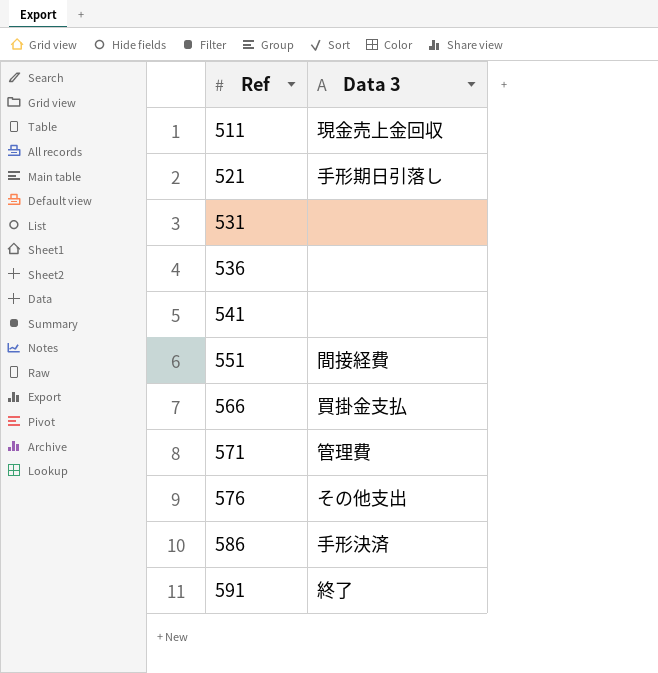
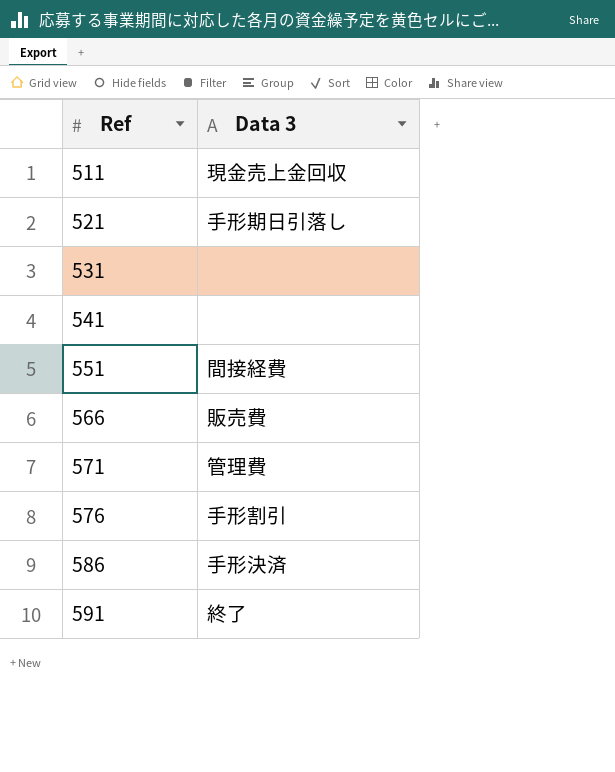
row 536: none -> none
566 | Data 3: 買掛金支払 -> 販売費
576 | Data 3: その他支出 -> 手形割引

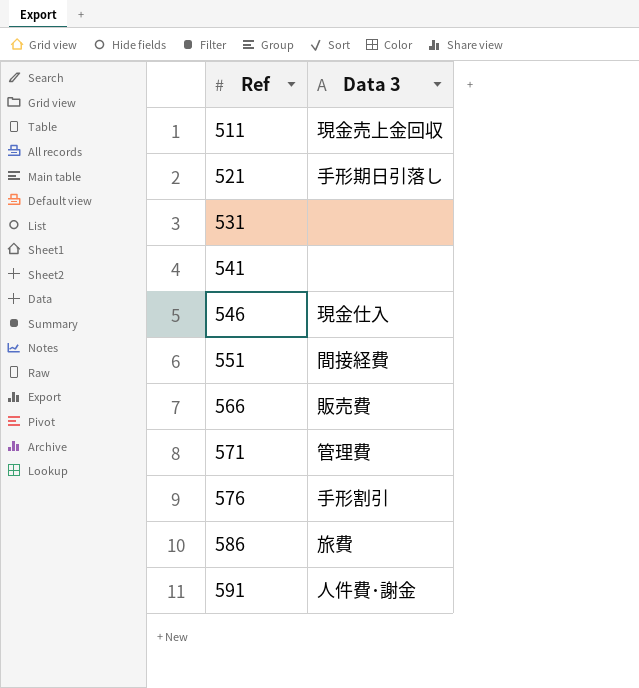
row 546: none -> 現金仕入
586 | Data 3: 手形決済 -> 旅費
591 | Data 3: 終了 -> 人件費･謝金

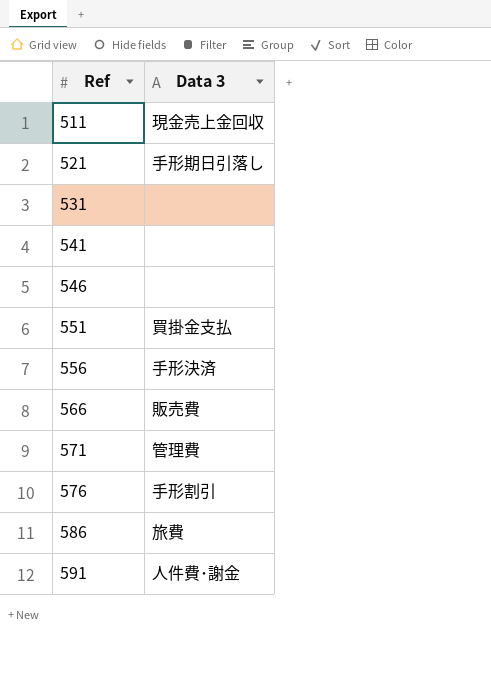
546 | Data 3: 現金仕入 -> none
551 | Data 3: 間接経費 -> 買掛金支払
row 556: none -> 手形決済

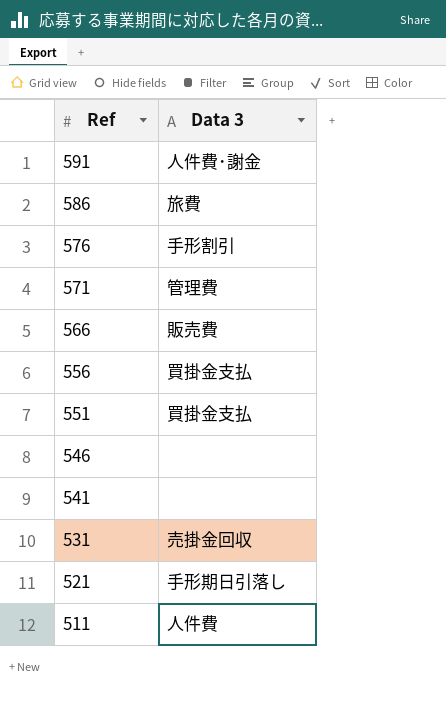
row order: Ref ascending -> Ref descending
556 | Data 3: 手形決済 -> 買掛金支払
531 | Data 3: none -> 売掛金回収
511 | Data 3: 現金売上金回収 -> 人件費

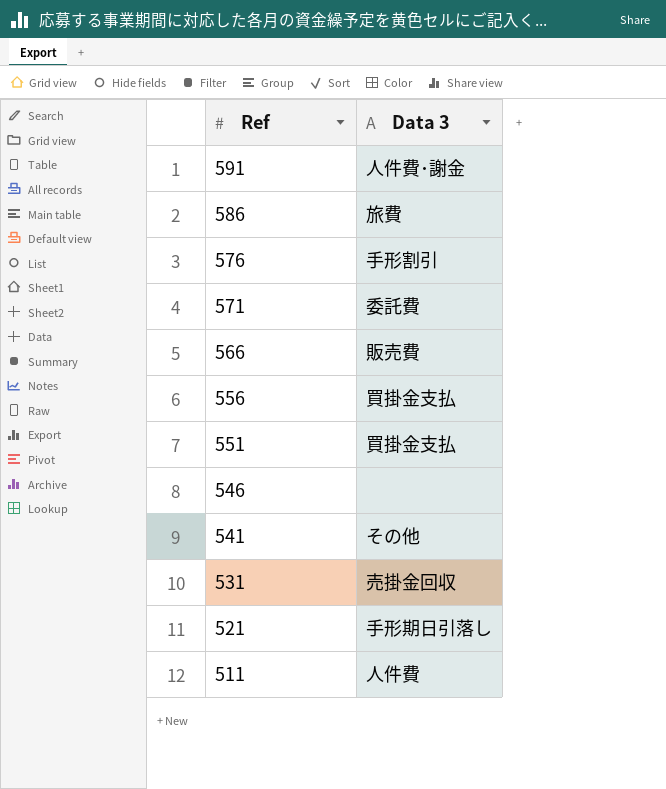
571 | Data 3: 管理費 -> 委託費
541 | Data 3: none -> その他

